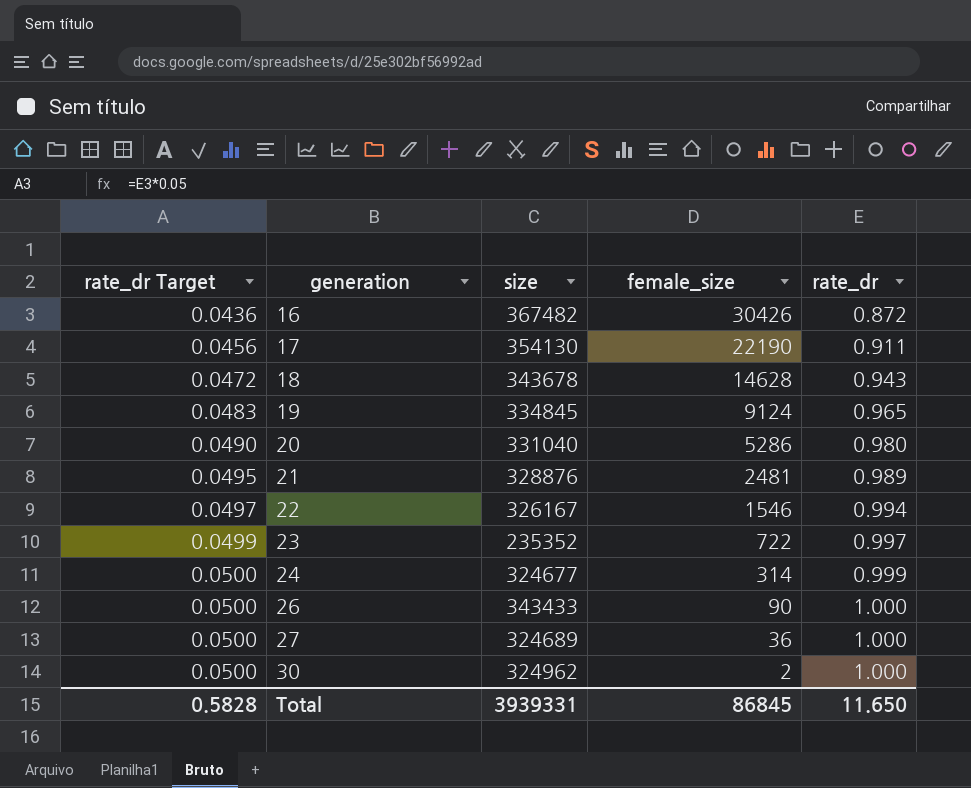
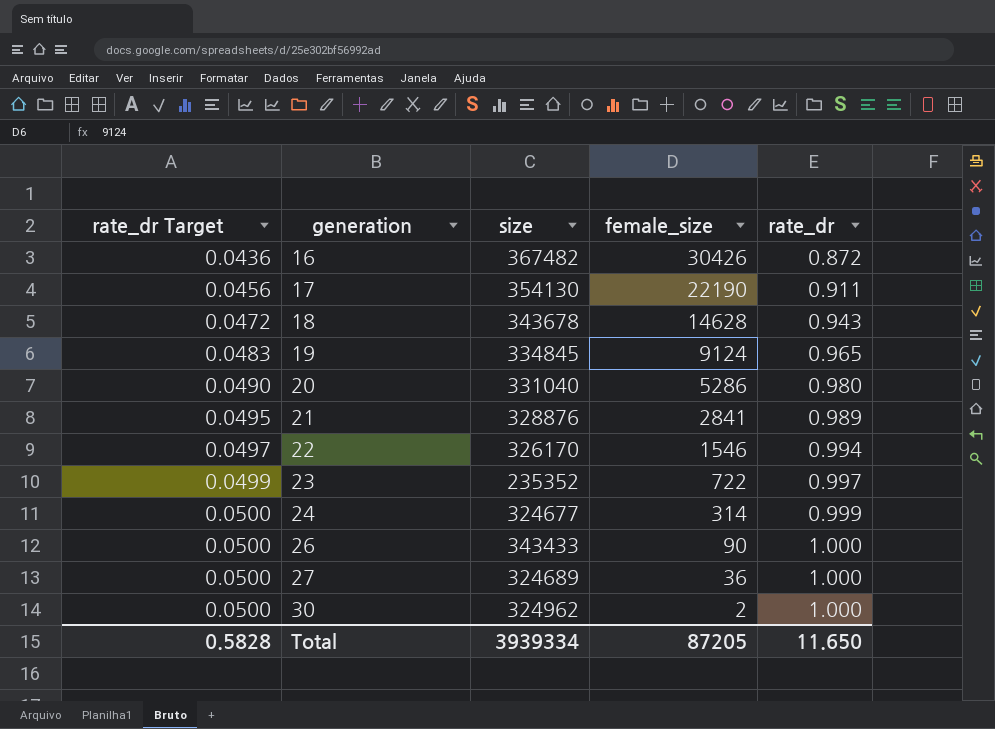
21 | female_size: 2481 -> 2841
22 | size: 326167 -> 326170
Total | size: 3939331 -> 3939334
Total | female_size: 86845 -> 87205

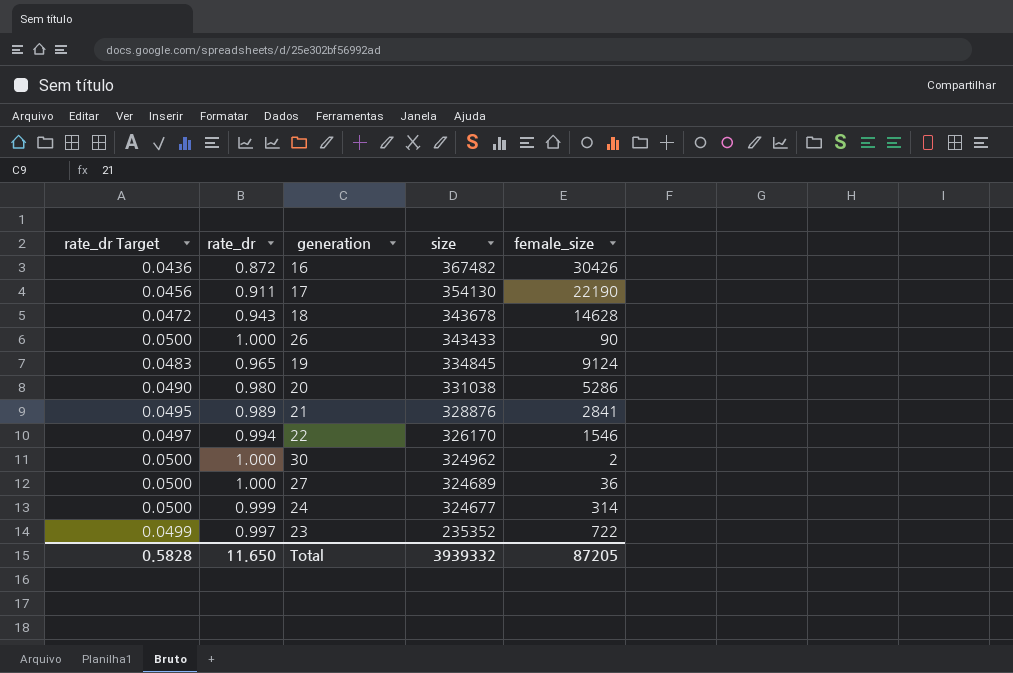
row order: rate_dr Target ascending -> size descending
column rate_dr | position: 5 -> 2
20 | size: 331040 -> 331038
Total | size: 3939334 -> 3939332

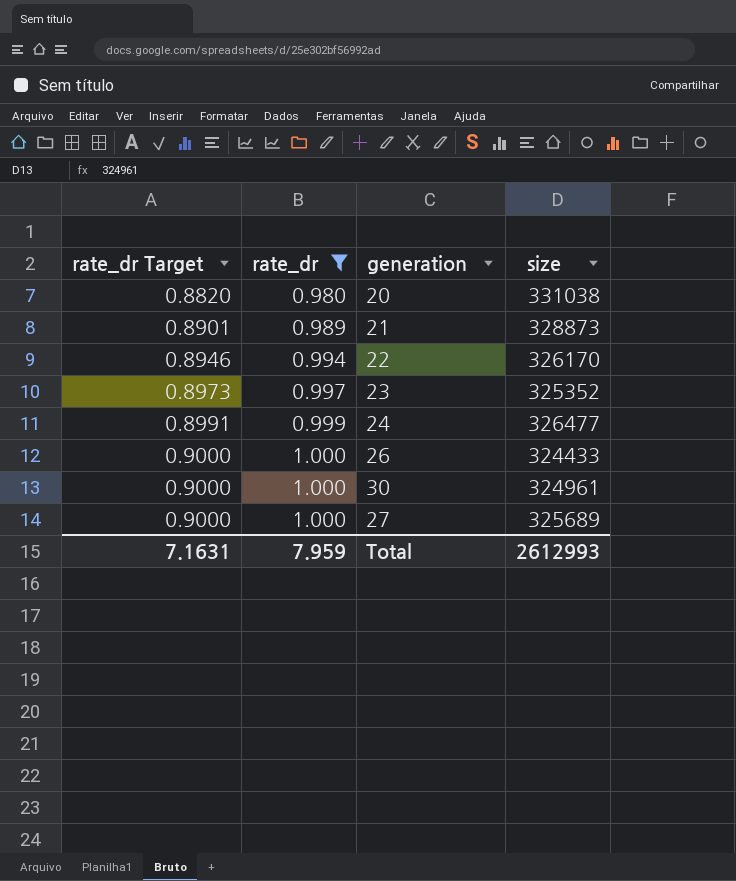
filter: none -> rate_dr >= 0.980
row order: size descending -> rate_dr Target ascending
column female_size | position: 5 -> none
column rate_dr Target | formula: [rate_dr] * 0.05 -> [rate_dr] * 0.9
21 | size: 328876 -> 328873
23 | size: 235352 -> 325352
24 | size: 324677 -> 326477
26 | size: 343433 -> 324433
30 | size: 324962 -> 324961
27 | size: 324689 -> 325689
Total | rate_dr Target: 0.5828 -> 7.1631
Total | rate_dr: 11.650 -> 7.959
Total | size: 3939332 -> 2612993

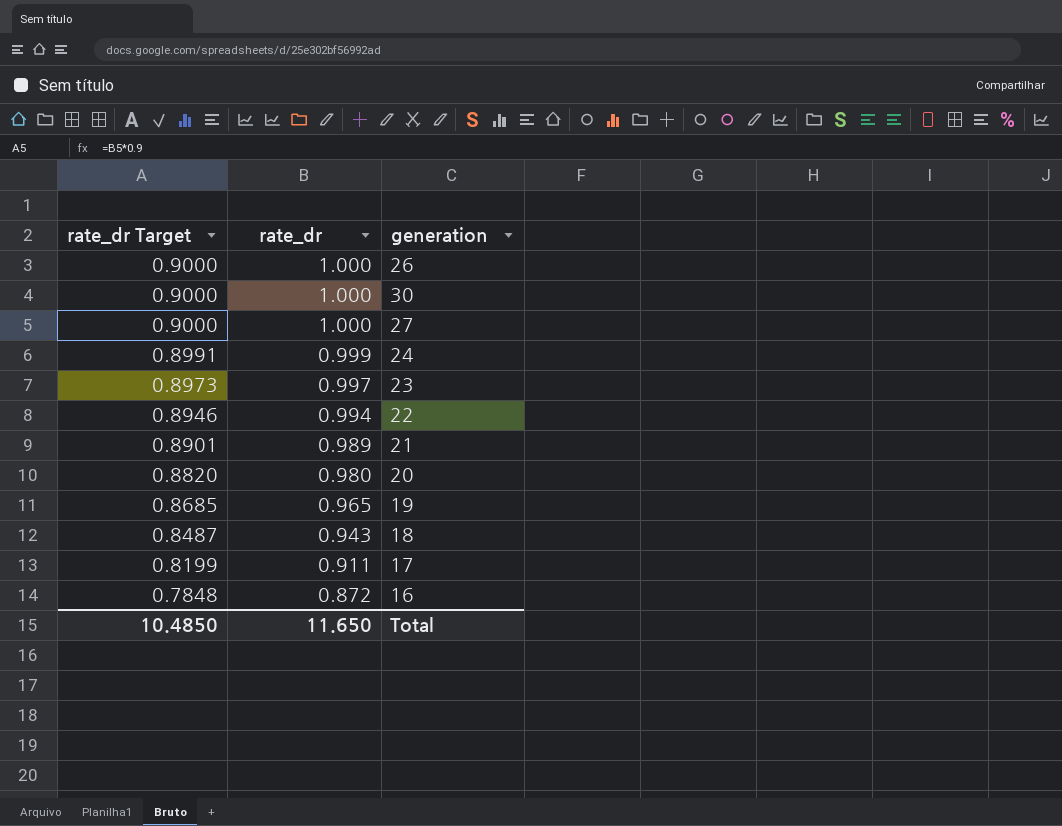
filter: rate_dr >= 0.980 -> none
row order: rate_dr Target ascending -> rate_dr Target descending
column size | position: 4 -> none
Total | rate_dr Target: 7.1631 -> 10.4850
Total | rate_dr: 7.959 -> 11.650

